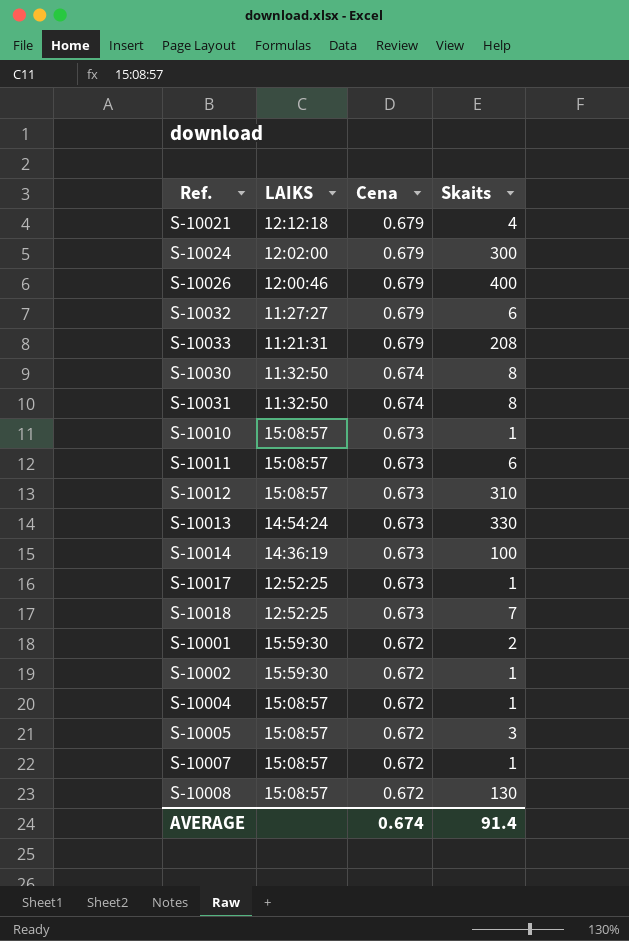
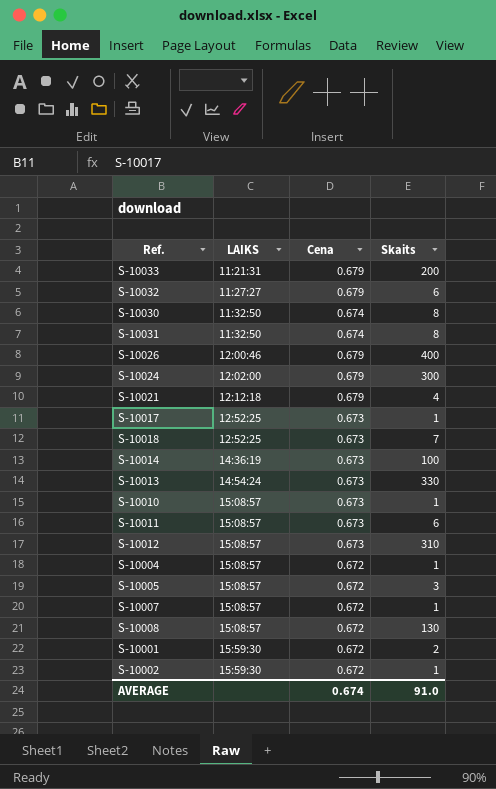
row order: Cena descending -> LAIKS ascending
S-10033 | Skaits: 208 -> 200
AVERAGE | Skaits: 91.4 -> 91.0

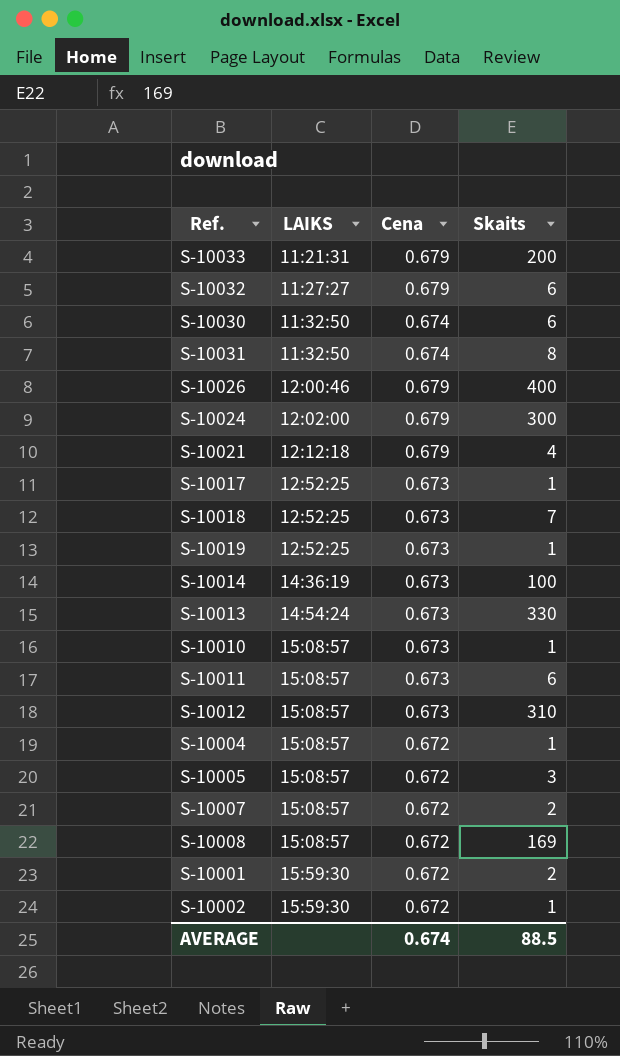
S-10030 | Skaits: 8 -> 6
row S-10019: none -> 12:52:25 | 0.673 | 1
S-10007 | Skaits: 1 -> 2
S-10008 | Skaits: 130 -> 169
AVERAGE | Skaits: 91.0 -> 88.5

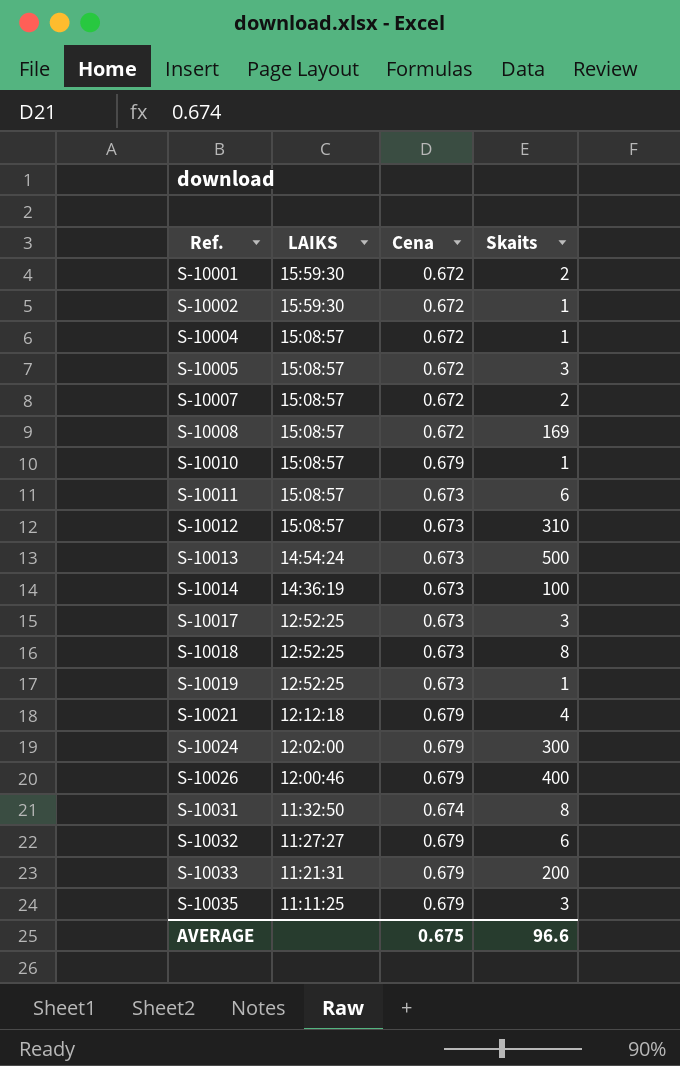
row order: LAIKS ascending -> Ref. ascending
row S-10030: 11:32:50 | 0.674 | 6 -> none
S-10010 | Cena: 0.673 -> 0.679
S-10013 | Skaits: 330 -> 500
S-10017 | Skaits: 1 -> 3
S-10018 | Skaits: 7 -> 8
row S-10035: none -> 11:11:25 | 0.679 | 3
AVERAGE | Cena: 0.674 -> 0.675
AVERAGE | Skaits: 88.5 -> 96.6

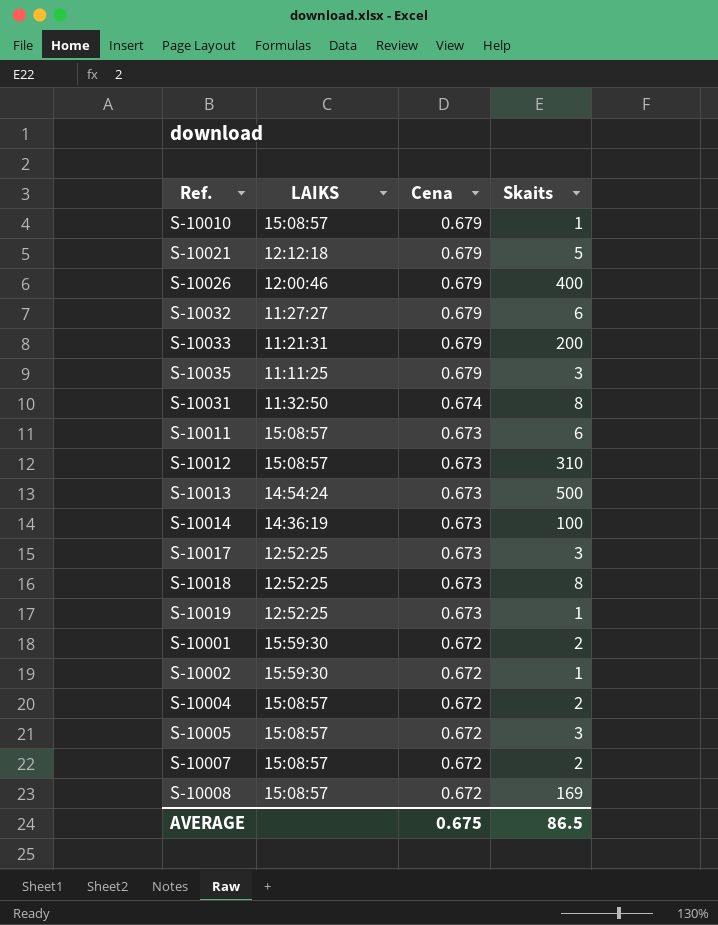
row order: Ref. ascending -> Cena descending
row S-10024: 12:02:00 | 0.679 | 300 -> none
S-10021 | Skaits: 4 -> 5
S-10004 | Skaits: 1 -> 2
AVERAGE | Skaits: 96.6 -> 86.5

